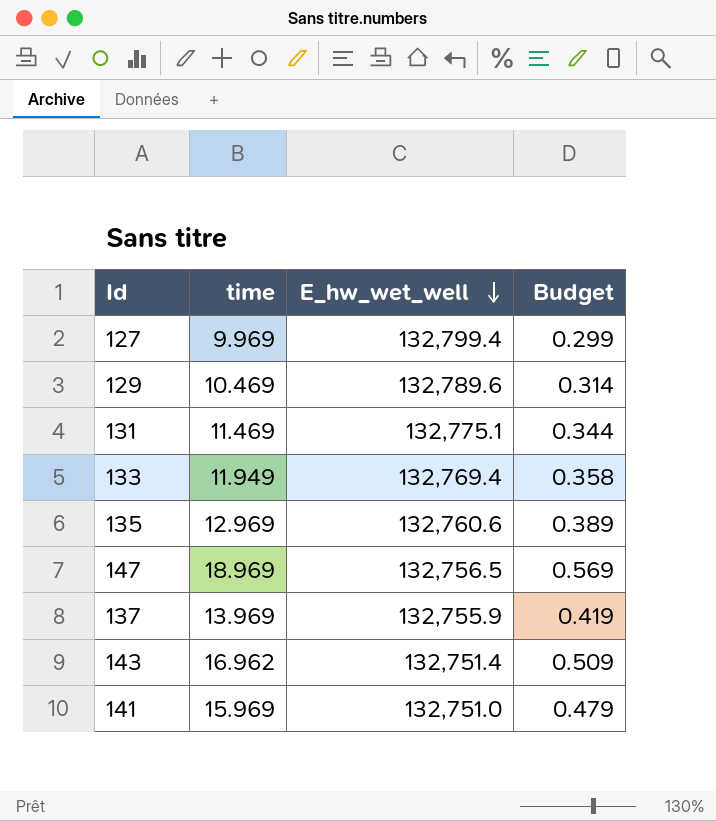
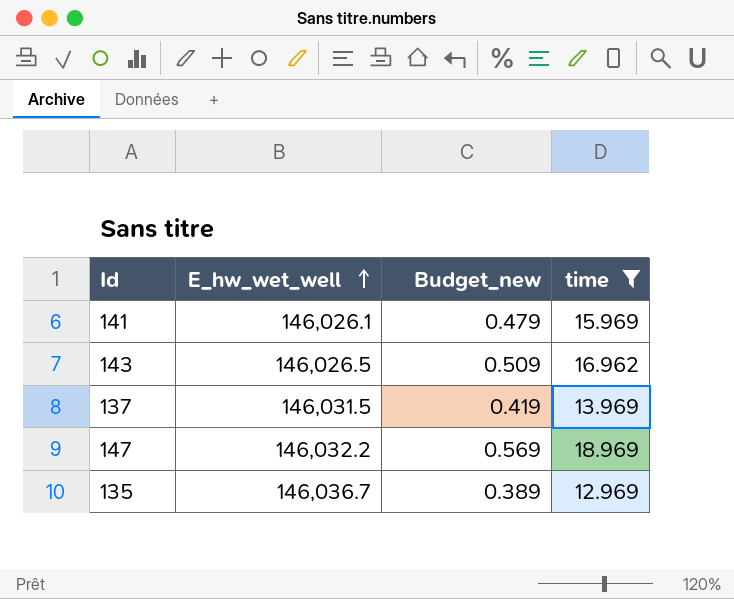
filter: none -> time >= 12.969
row order: E_hw_wet_well descending -> E_hw_wet_well ascending
column name: Budget -> Budget_new
column time | position: 2 -> 4
141 | E_hw_wet_well: 132,751.0 -> 146,026.1
143 | E_hw_wet_well: 132,751.4 -> 146,026.5
137 | E_hw_wet_well: 132,755.9 -> 146,031.5
147 | E_hw_wet_well: 132,756.5 -> 146,032.2
135 | E_hw_wet_well: 132,760.6 -> 146,036.7

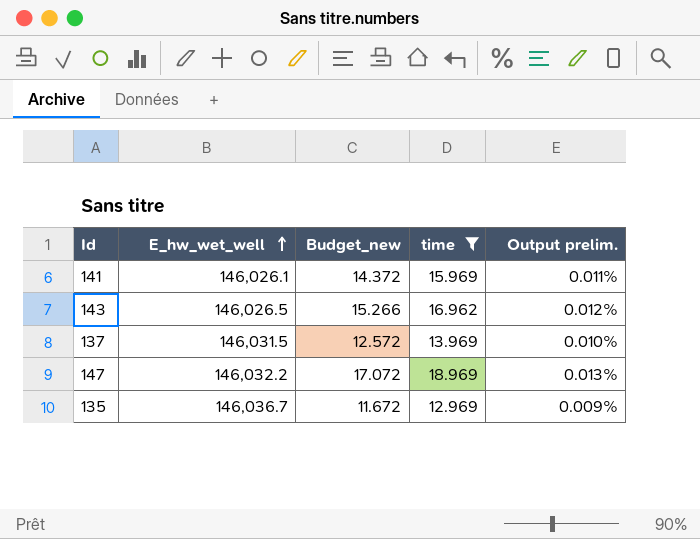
column Budget_new | formula: [time] * 0.03 -> [time] * 0.9
column Output prelim. | formula: none -> [time] / [E_hw_wet_well]

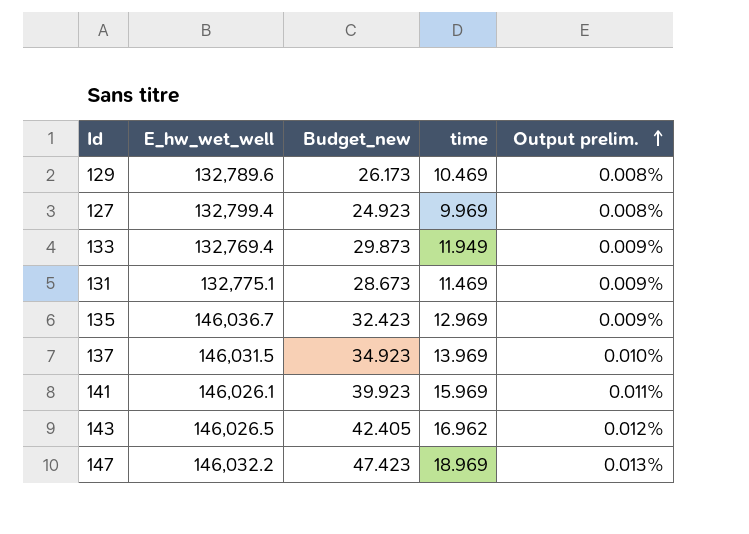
filter: time >= 12.969 -> none
row order: E_hw_wet_well ascending -> Output prelim. ascending
column Budget_new | formula: [time] * 0.9 -> [time] * 2.5

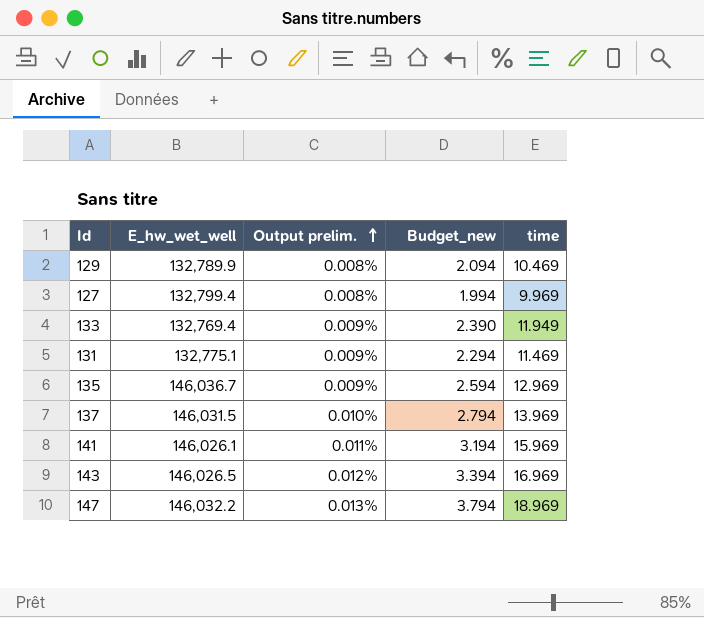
column Output prelim. | position: 5 -> 3
column Budget_new | formula: [time] * 2.5 -> [time] * 0.2
129 | E_hw_wet_well: 132,789.6 -> 132,789.9
143 | time: 16.962 -> 16.969

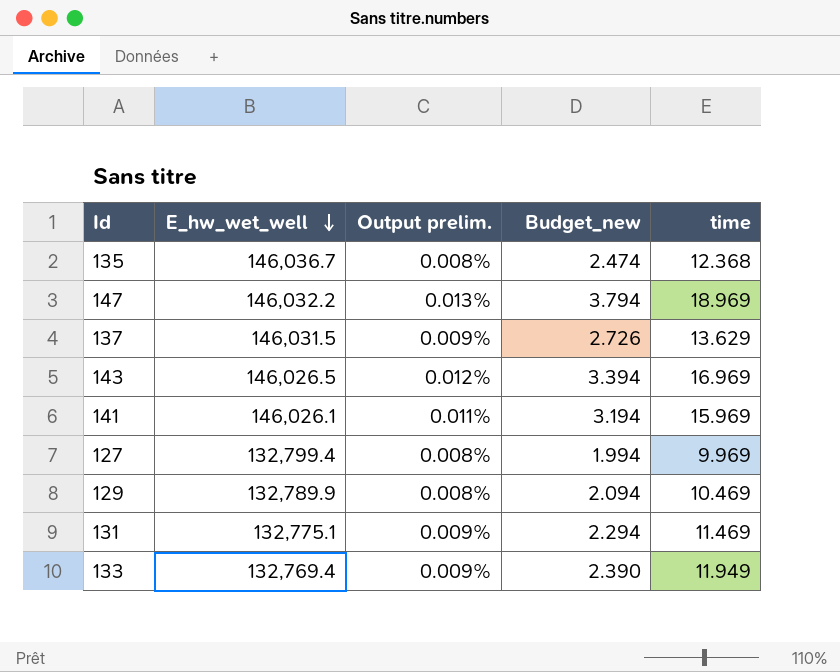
row order: Output prelim. ascending -> E_hw_wet_well descending
135 | Output prelim.: 0.009% -> 0.008%
135 | Budget_new: 2.594 -> 2.474
135 | time: 12.969 -> 12.368
137 | Output prelim.: 0.010% -> 0.009%
137 | Budget_new: 2.794 -> 2.726
137 | time: 13.969 -> 13.629

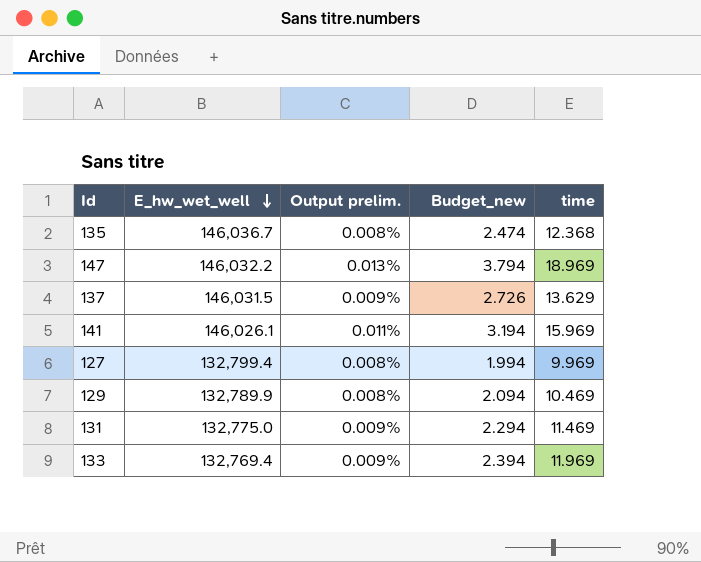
row 143: 146,026.5 | 0.012% | 3.394 | 16.969 -> none
131 | E_hw_wet_well: 132,775.1 -> 132,775.0
133 | Budget_new: 2.390 -> 2.394
133 | time: 11.949 -> 11.969

